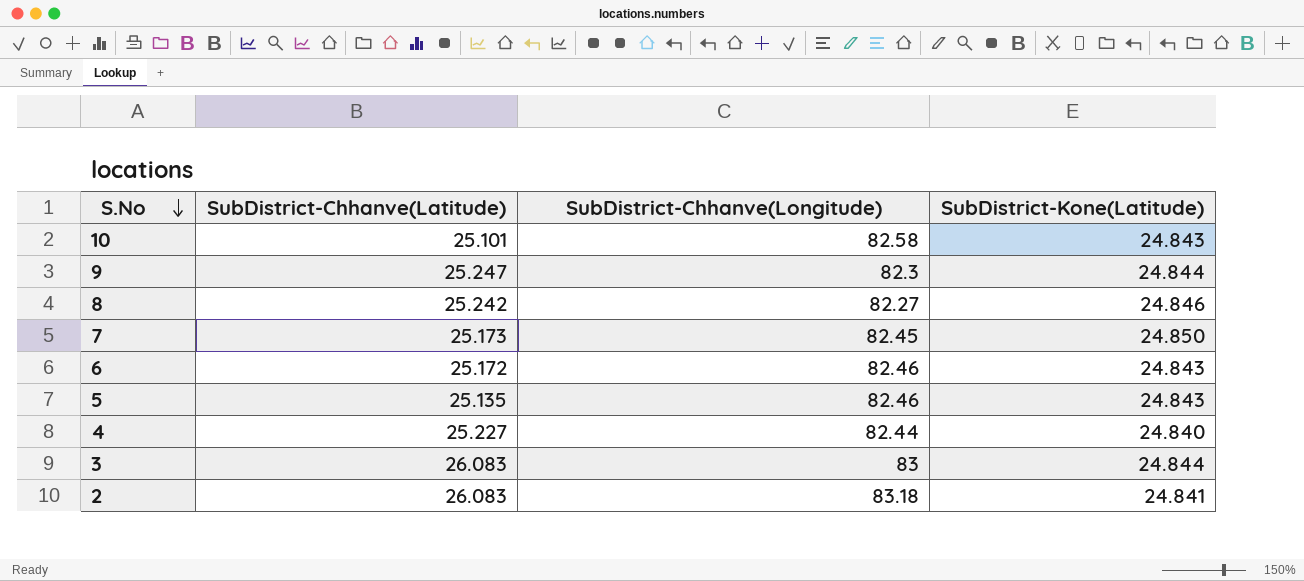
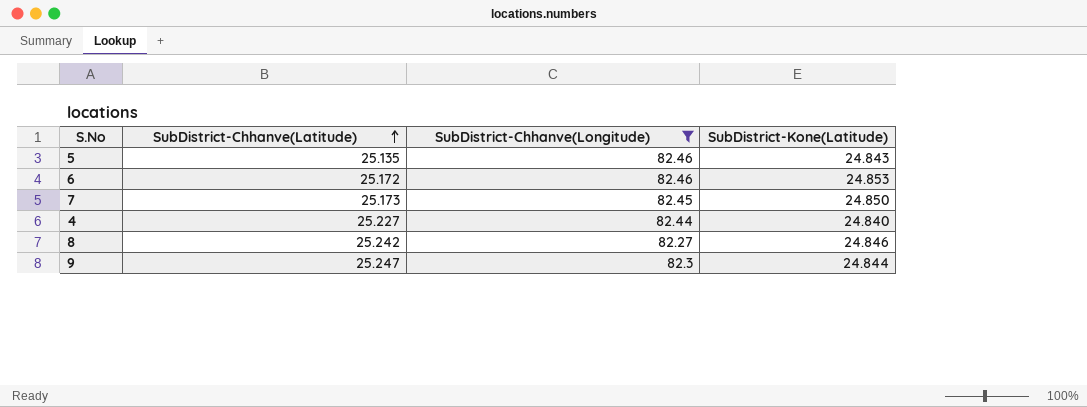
filter: none -> SubDistrict-Chhanve(Longitude) <= 82.46
row order: S.No descending -> SubDistrict-Chhanve(Latitude) ascending
6 | SubDistrict-Kone(Latitude): 24.843 -> 24.853

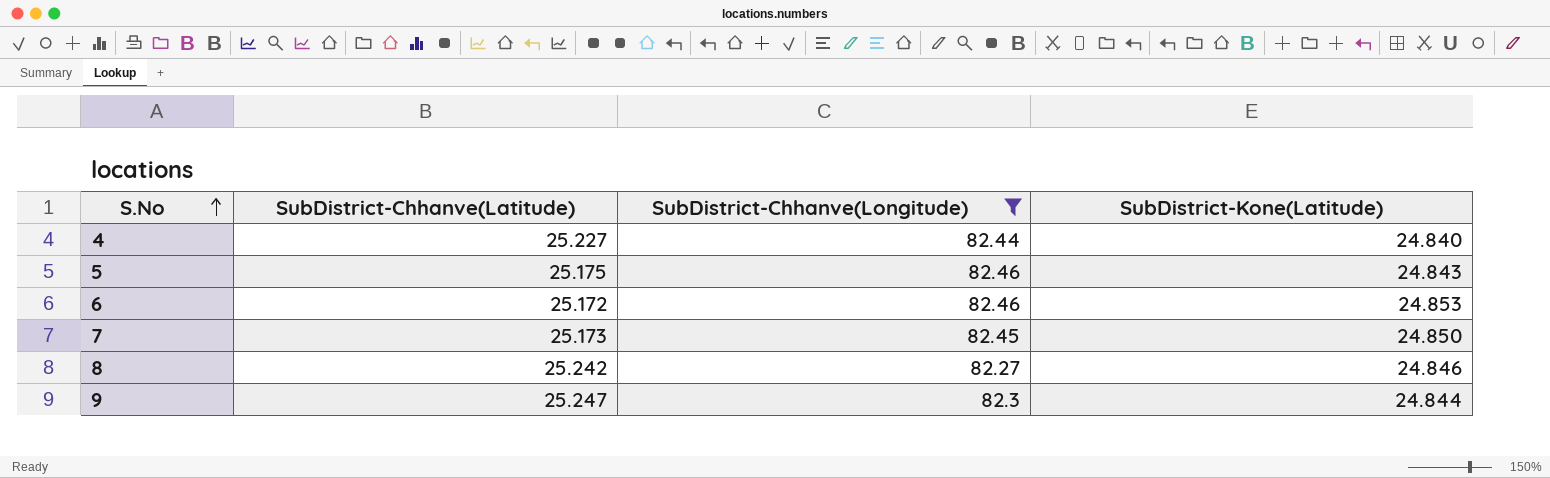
row order: SubDistrict-Chhanve(Latitude) ascending -> S.No ascending
5 | SubDistrict-Chhanve(Latitude): 25.135 -> 25.175

